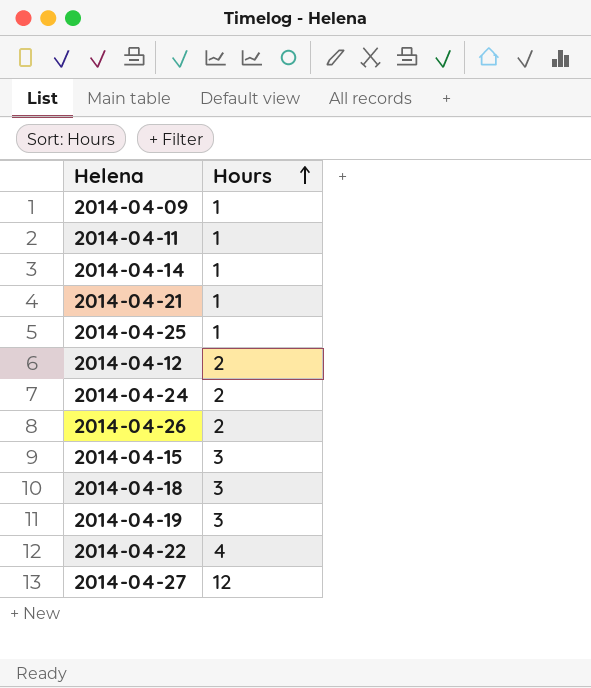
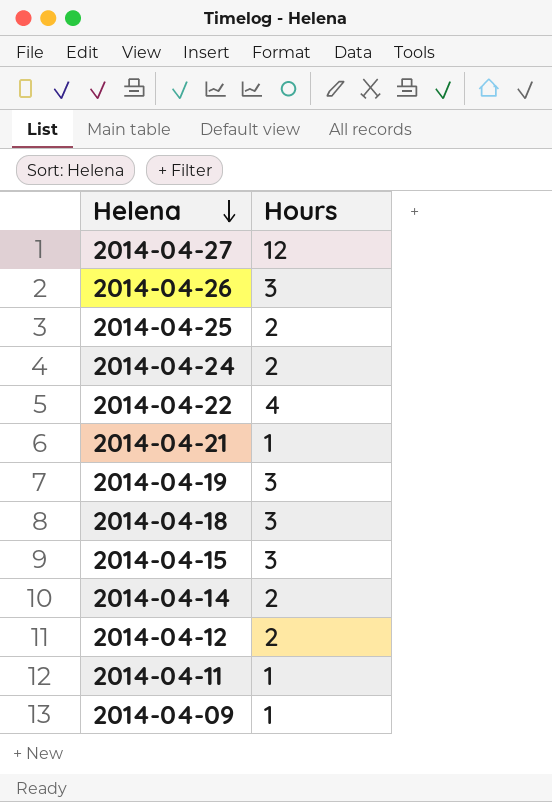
row order: Hours ascending -> Helena descending
2014-04-26 | Hours: 2 -> 3
2014-04-25 | Hours: 1 -> 2
2014-04-14 | Hours: 1 -> 2

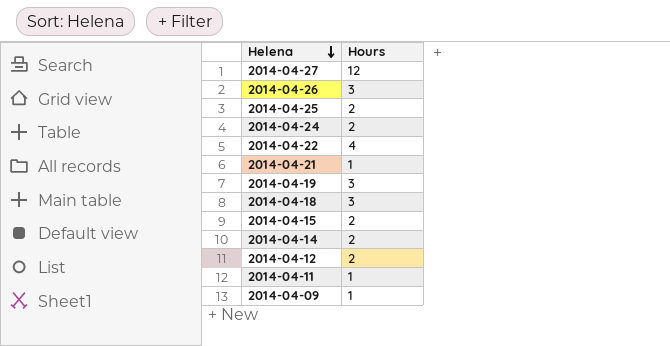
2014-04-15 | Hours: 3 -> 2

